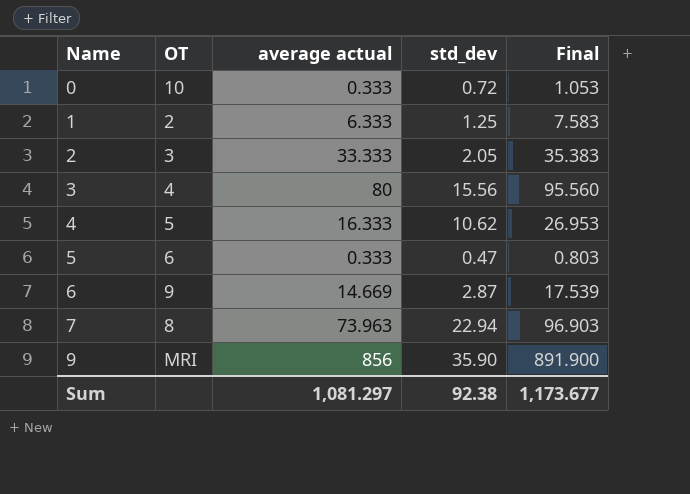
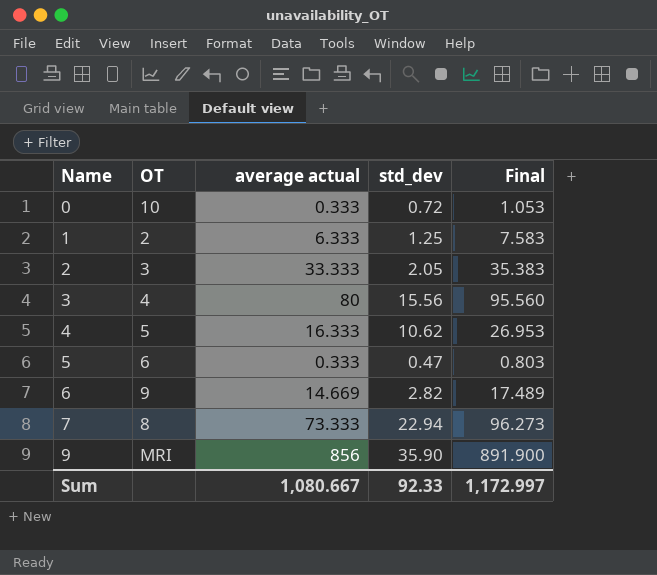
6 | std_dev: 2.87 -> 2.82
6 | Final: 17.539 -> 17.489
7 | average actual: 73.963 -> 73.333
7 | Final: 96.903 -> 96.273
Sum | average actual: 1,081.297 -> 1,080.667
Sum | std_dev: 92.38 -> 92.33
Sum | Final: 1,173.677 -> 1,172.997

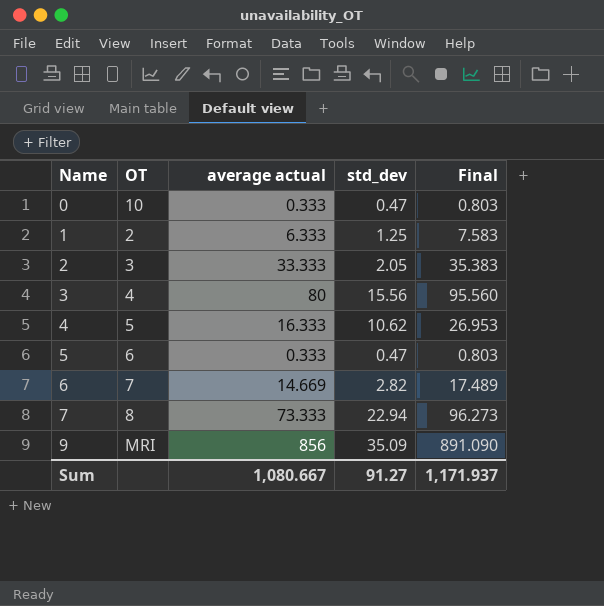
0 | std_dev: 0.72 -> 0.47
0 | Final: 1.053 -> 0.803
6 | OT: 9 -> 7
9 | std_dev: 35.90 -> 35.09
9 | Final: 891.900 -> 891.090
Sum | std_dev: 92.33 -> 91.27
Sum | Final: 1,172.997 -> 1,171.937

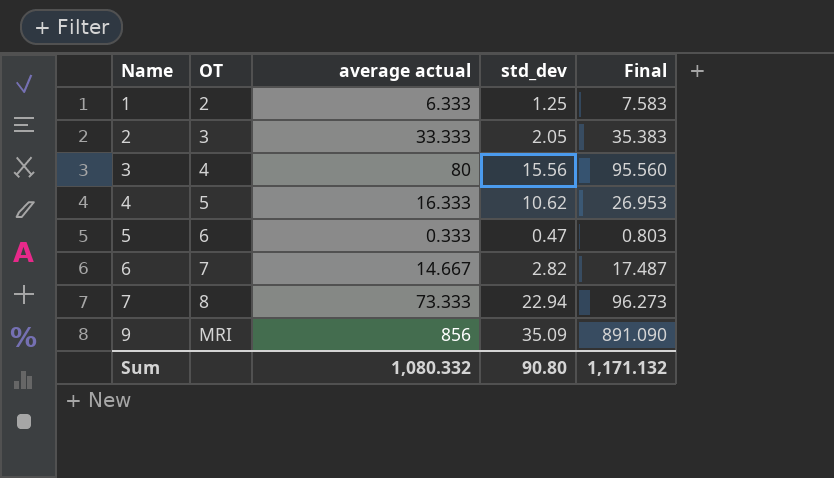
row 0: 10 | 0.333 | 0.47 | 0.803 -> none
6 | average actual: 14.669 -> 14.667
6 | Final: 17.489 -> 17.487
Sum | average actual: 1,080.667 -> 1,080.332
Sum | std_dev: 91.27 -> 90.80
Sum | Final: 1,171.937 -> 1,171.132

